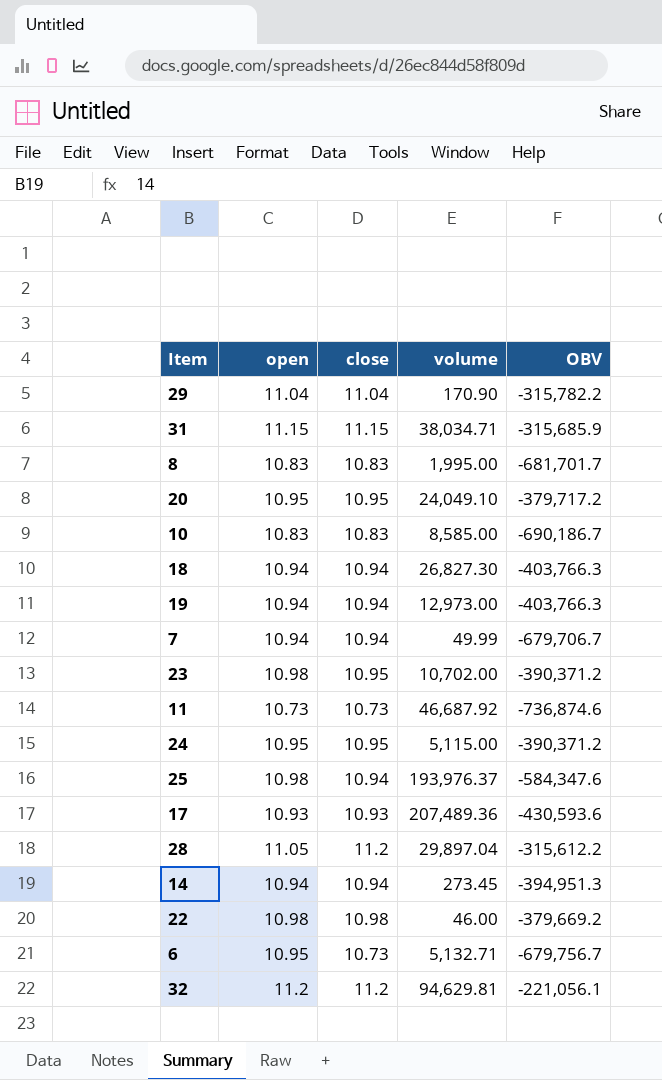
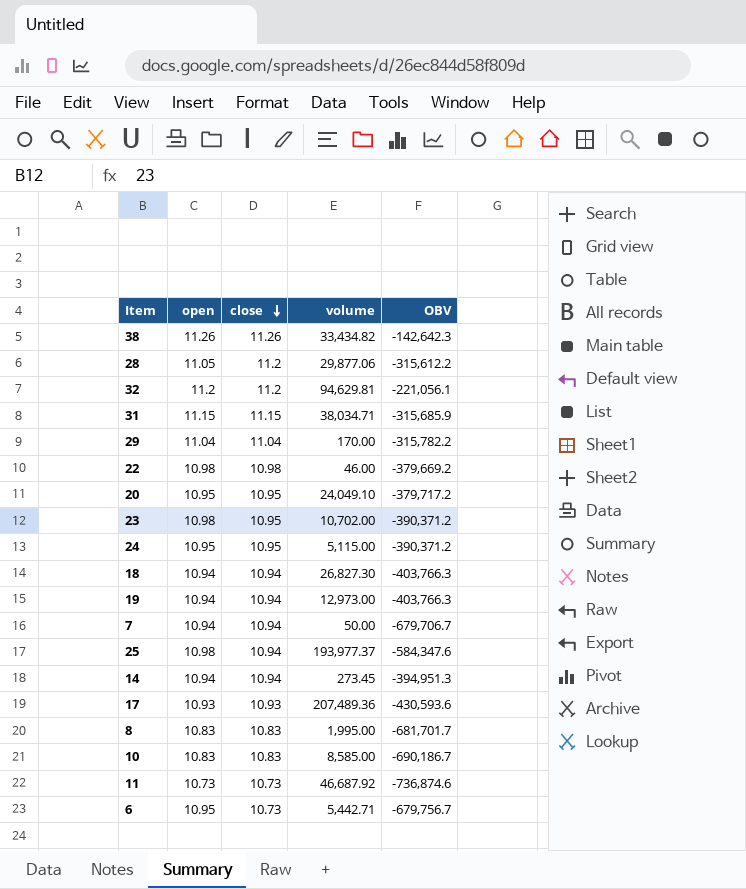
row order: none -> close descending
row 38: none -> 11.26 | 11.26 | 33,434.82 | -142,642.3
28 | volume: 29,897.04 -> 29,877.06
29 | volume: 170.90 -> 170.00
7 | volume: 49.99 -> 50.00
25 | volume: 193,976.37 -> 193,977.37
6 | volume: 5,132.71 -> 5,442.71

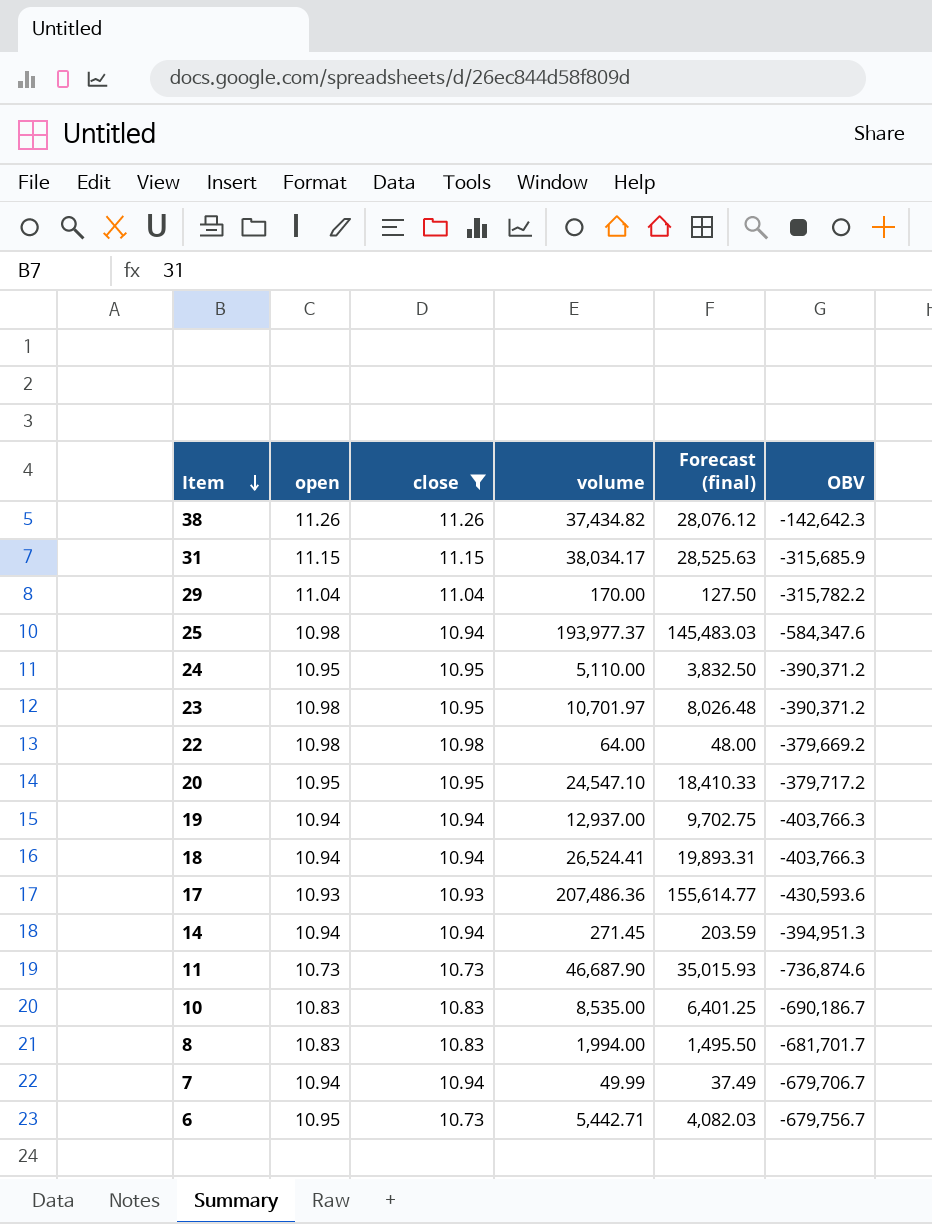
filter: none -> close != 11.2
row order: close descending -> Item descending
column Forecast (final) | formula: none -> [volume] * 0.75
38 | volume: 33,434.82 -> 37,434.82
31 | volume: 38,034.71 -> 38,034.17
24 | volume: 5,115.00 -> 5,110.00
23 | volume: 10,702.00 -> 10,701.97
22 | volume: 46.00 -> 64.00
20 | volume: 24,049.10 -> 24,547.10
19 | volume: 12,973.00 -> 12,937.00
18 | volume: 26,827.30 -> 26,524.41
17 | volume: 207,489.36 -> 207,486.36
14 | volume: 273.45 -> 271.45
11 | volume: 46,687.92 -> 46,687.90
10 | volume: 8,585.00 -> 8,535.00
8 | volume: 1,995.00 -> 1,994.00
7 | volume: 50.00 -> 49.99

